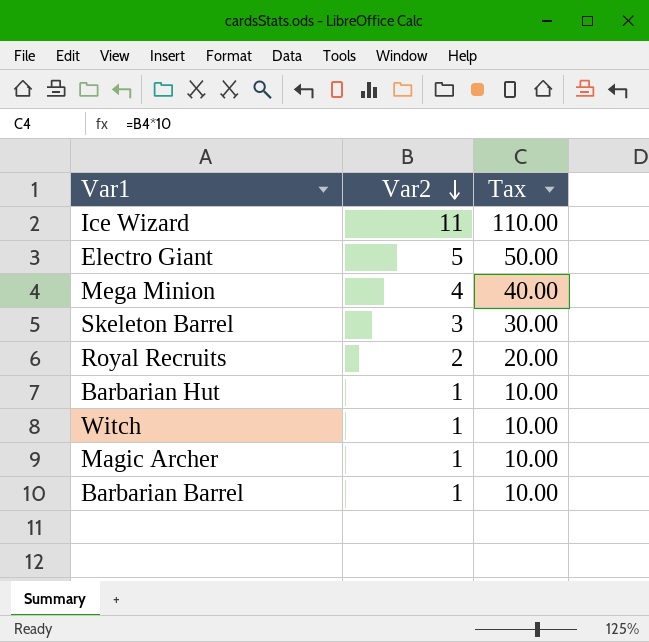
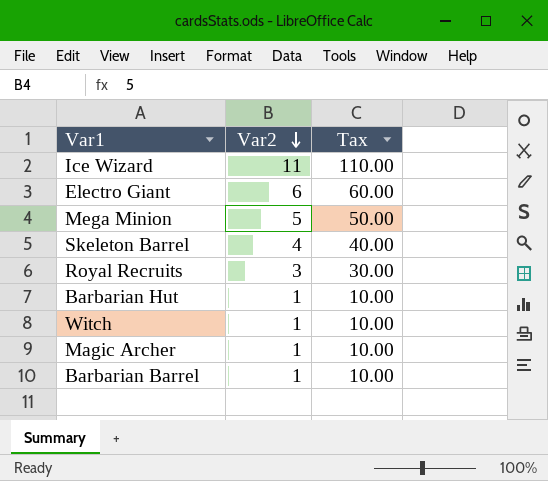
Electro Giant | Var2: 5 -> 6
Electro Giant | Tax: 50.00 -> 60.00
Mega Minion | Var2: 4 -> 5
Mega Minion | Tax: 40.00 -> 50.00
Skeleton Barrel | Var2: 3 -> 4
Skeleton Barrel | Tax: 30.00 -> 40.00
Royal Recruits | Var2: 2 -> 3
Royal Recruits | Tax: 20.00 -> 30.00

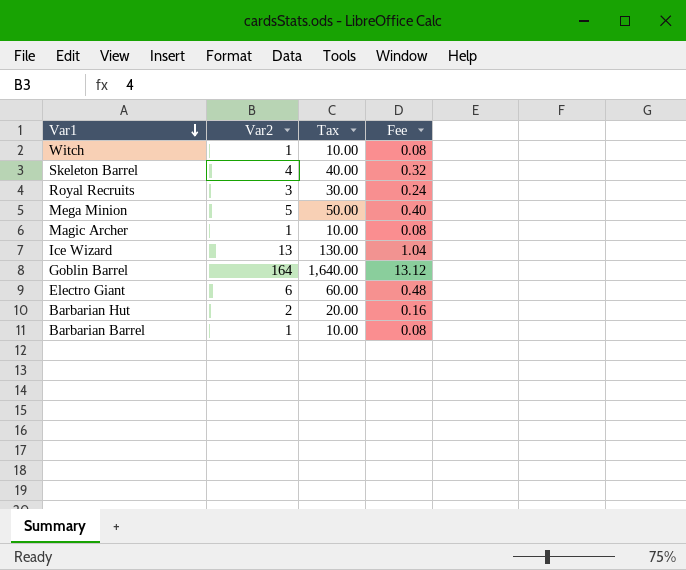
row order: Var2 descending -> Var1 descending
column Fee | formula: none -> [Var2] * 0.08
Ice Wizard | Var2: 11 -> 13
Ice Wizard | Tax: 110.00 -> 130.00
row Goblin Barrel: none -> 164 | 1,640.00 | 13.12
Barbarian Hut | Var2: 1 -> 2
Barbarian Hut | Tax: 10.00 -> 20.00

